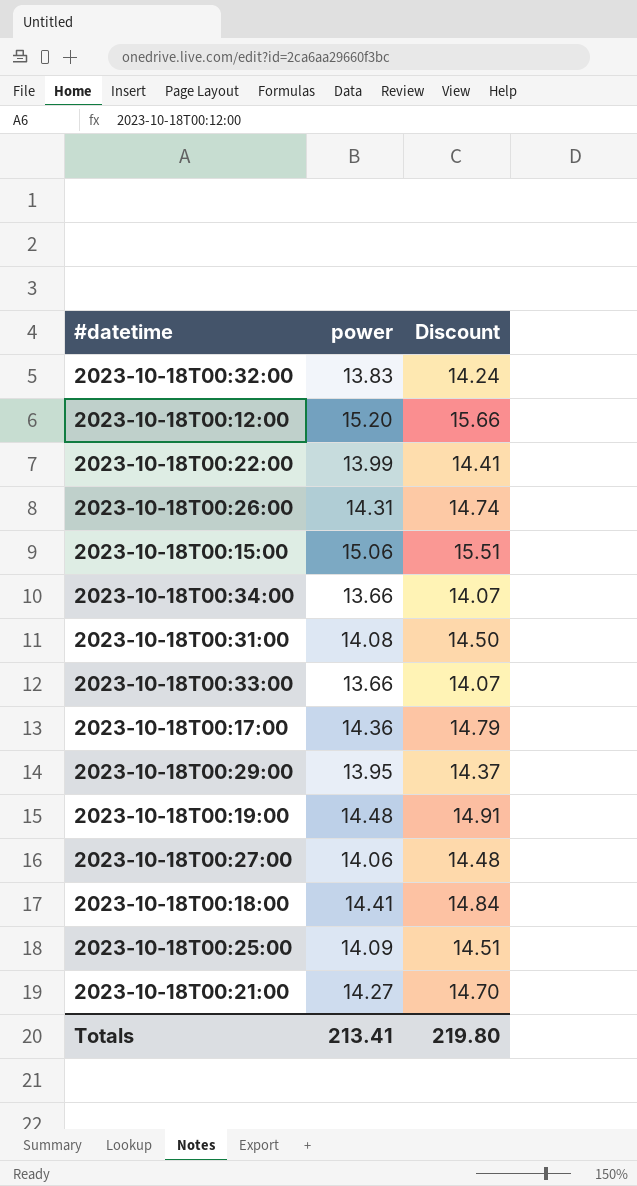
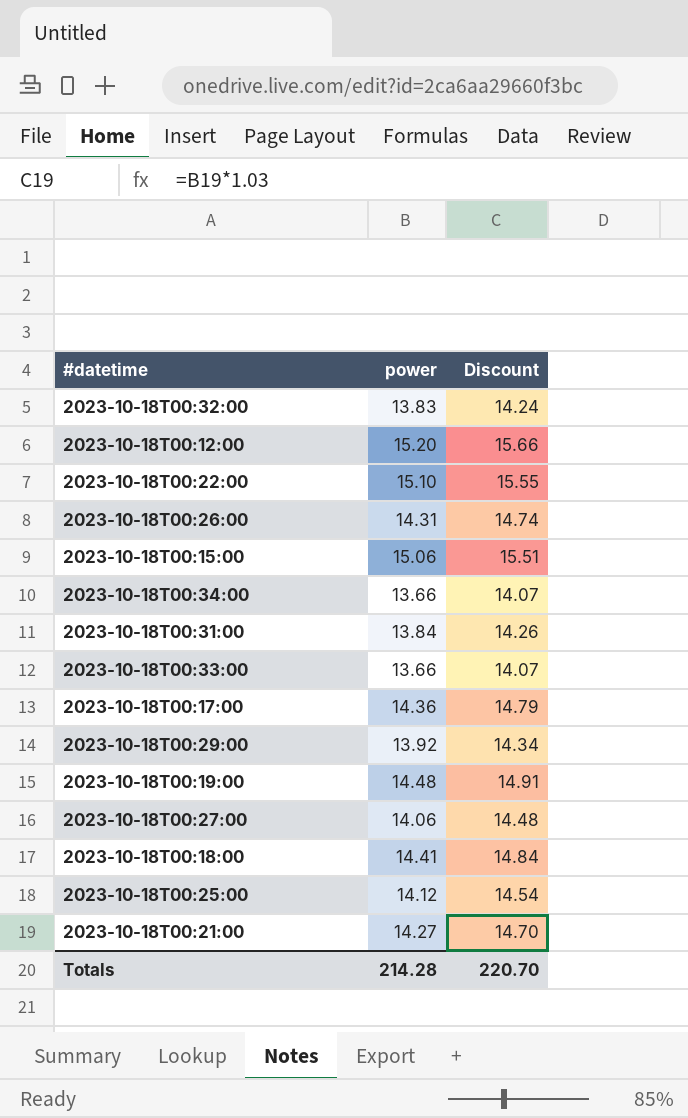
2023-10-18T00:22:00 | power: 13.99 -> 15.10
2023-10-18T00:22:00 | Discount: 14.41 -> 15.55
2023-10-18T00:31:00 | power: 14.08 -> 13.84
2023-10-18T00:31:00 | Discount: 14.50 -> 14.26
2023-10-18T00:29:00 | power: 13.95 -> 13.92
2023-10-18T00:29:00 | Discount: 14.37 -> 14.34
2023-10-18T00:25:00 | power: 14.09 -> 14.12
2023-10-18T00:25:00 | Discount: 14.51 -> 14.54
Totals | power: 213.41 -> 214.28
Totals | Discount: 219.80 -> 220.70

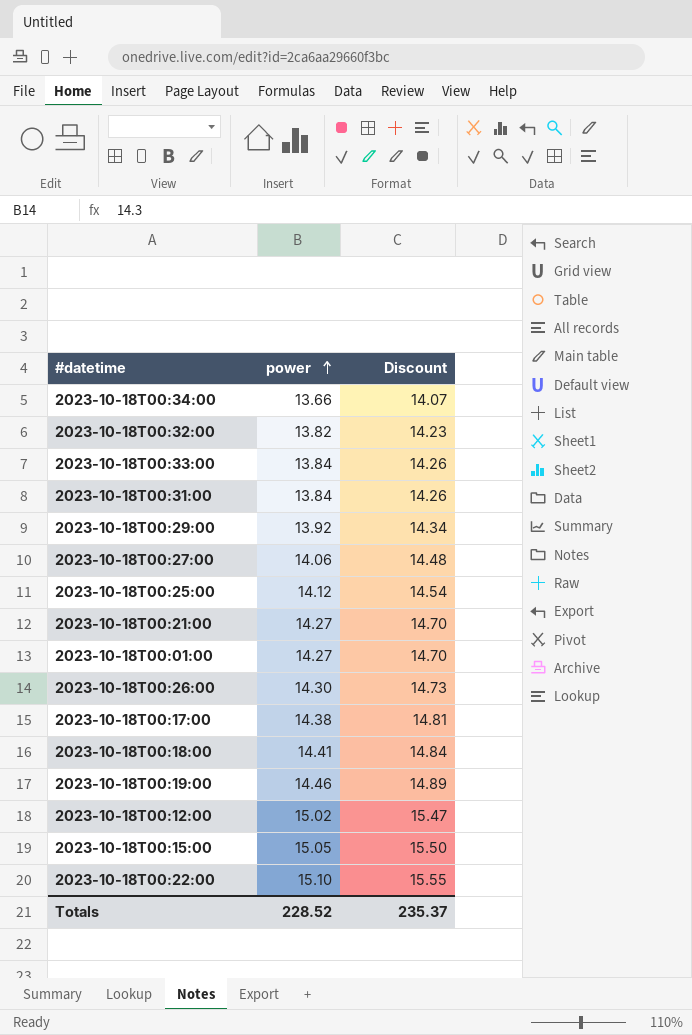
row order: none -> power ascending
2023-10-18T00:32:00 | power: 13.83 -> 13.82
2023-10-18T00:32:00 | Discount: 14.24 -> 14.23
2023-10-18T00:33:00 | power: 13.66 -> 13.84
2023-10-18T00:33:00 | Discount: 14.07 -> 14.26
row 2023-10-18T00:01:00: none -> 14.27 | 14.70
2023-10-18T00:26:00 | power: 14.31 -> 14.30
2023-10-18T00:26:00 | Discount: 14.74 -> 14.73
2023-10-18T00:17:00 | power: 14.36 -> 14.38
2023-10-18T00:17:00 | Discount: 14.79 -> 14.81
2023-10-18T00:19:00 | power: 14.48 -> 14.46
2023-10-18T00:19:00 | Discount: 14.91 -> 14.89
2023-10-18T00:12:00 | power: 15.20 -> 15.02
2023-10-18T00:12:00 | Discount: 15.66 -> 15.47
2023-10-18T00:15:00 | power: 15.06 -> 15.05
2023-10-18T00:15:00 | Discount: 15.51 -> 15.50
Totals | power: 214.28 -> 228.52
Totals | Discount: 220.70 -> 235.37

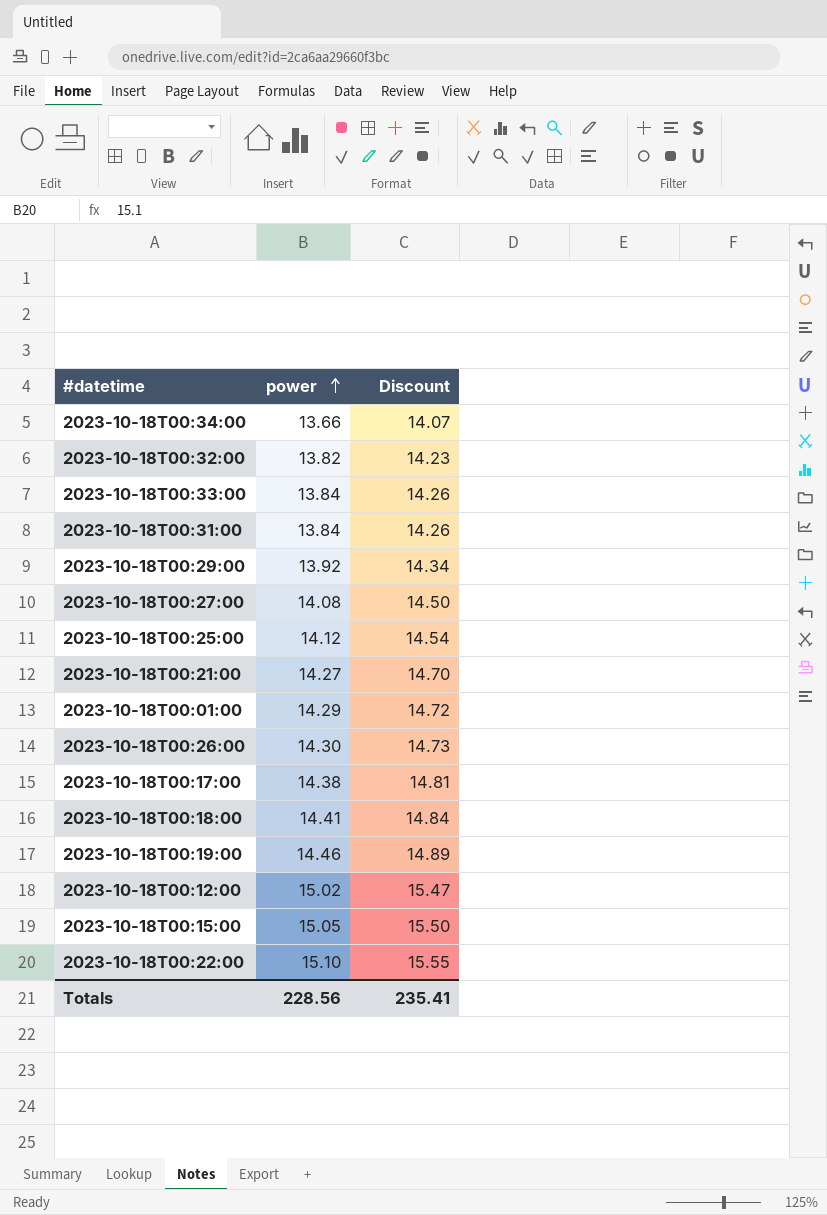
2023-10-18T00:27:00 | power: 14.06 -> 14.08
2023-10-18T00:27:00 | Discount: 14.48 -> 14.50
2023-10-18T00:01:00 | power: 14.27 -> 14.29
2023-10-18T00:01:00 | Discount: 14.70 -> 14.72
Totals | power: 228.52 -> 228.56
Totals | Discount: 235.37 -> 235.41

